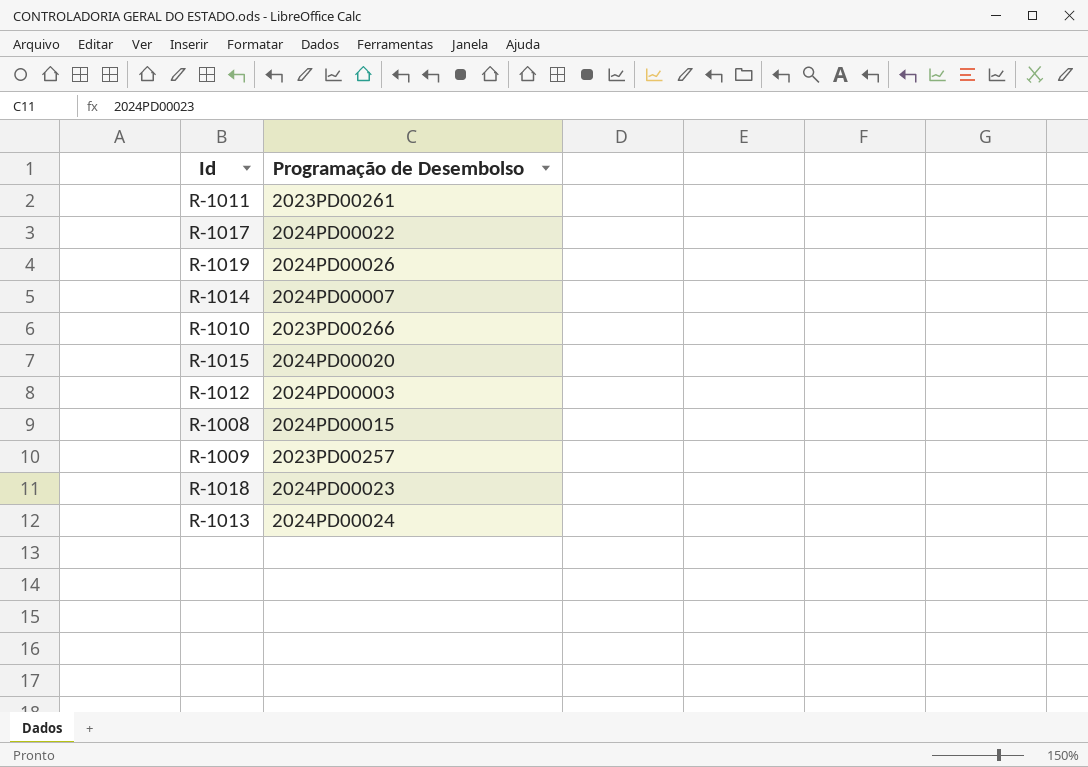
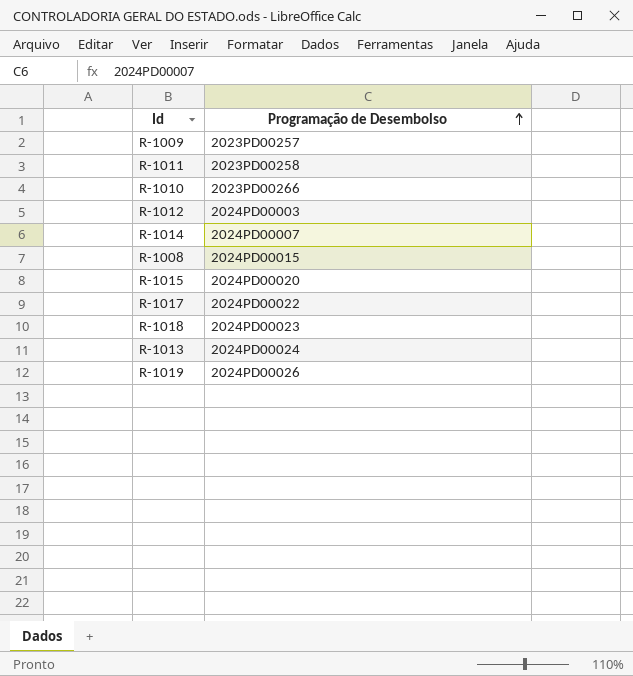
row order: none -> Programação de Desembolso ascending
R-1011 | Programação de Desembolso: 2023PD00261 -> 2023PD00258

